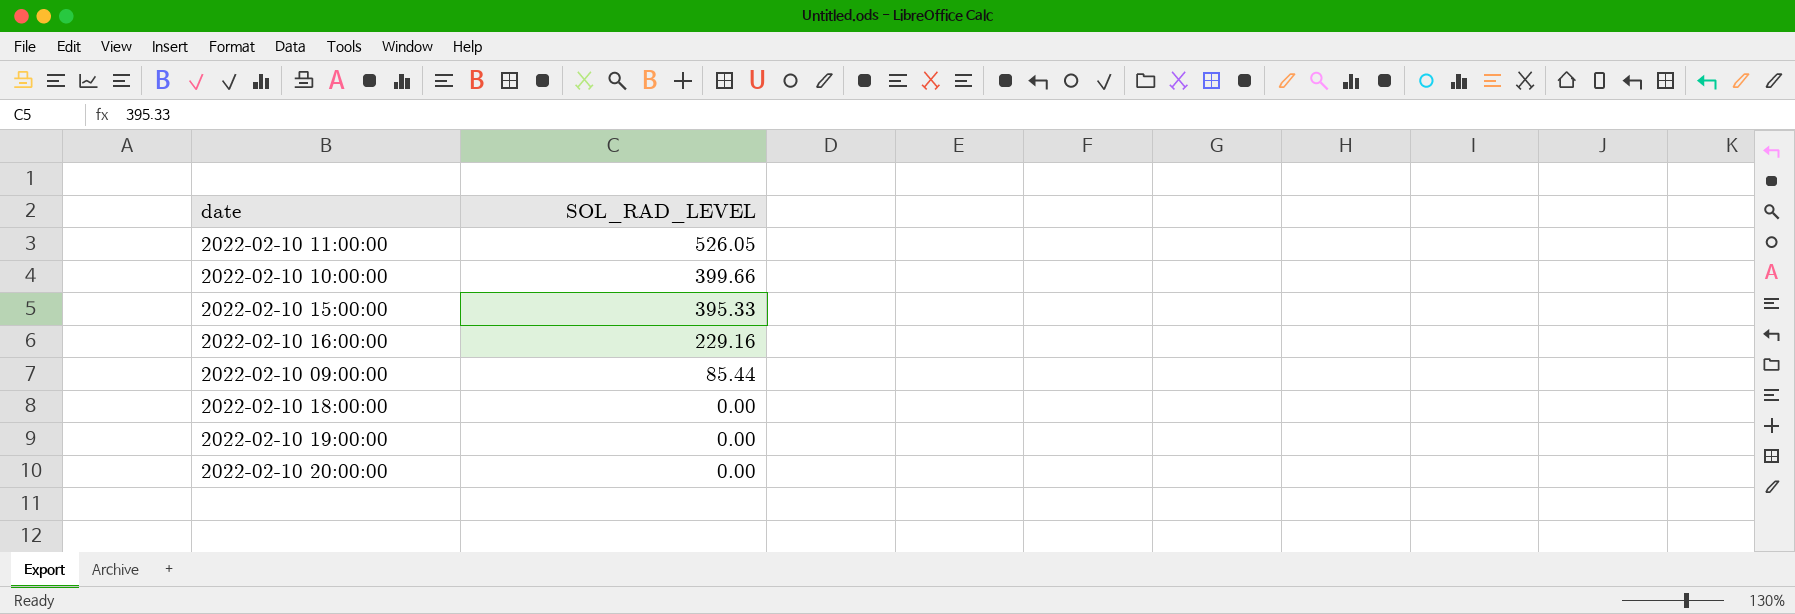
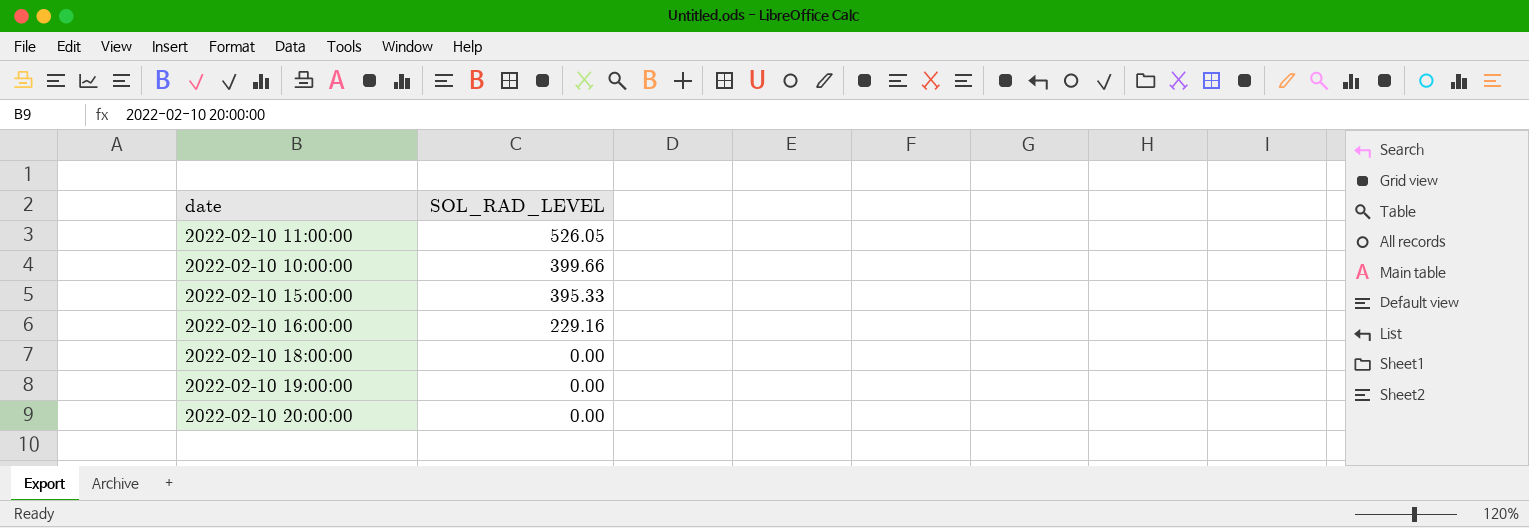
row 2022-02-10 09:00:00: 85.44 -> none

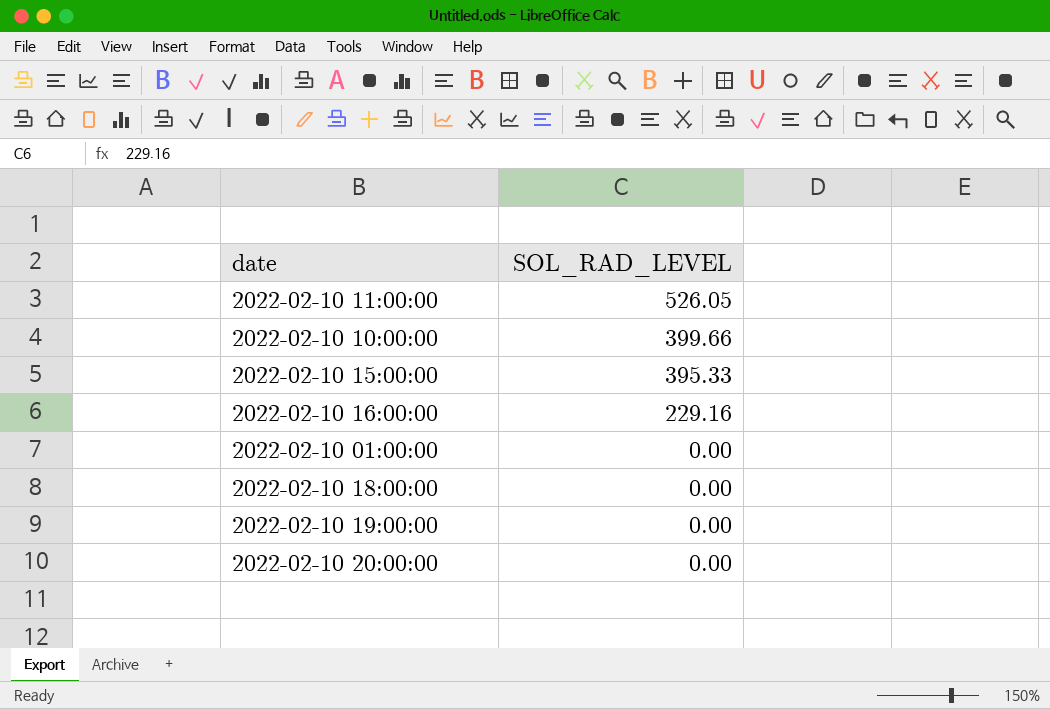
row 2022-02-10 01:00:00: none -> 0.00

